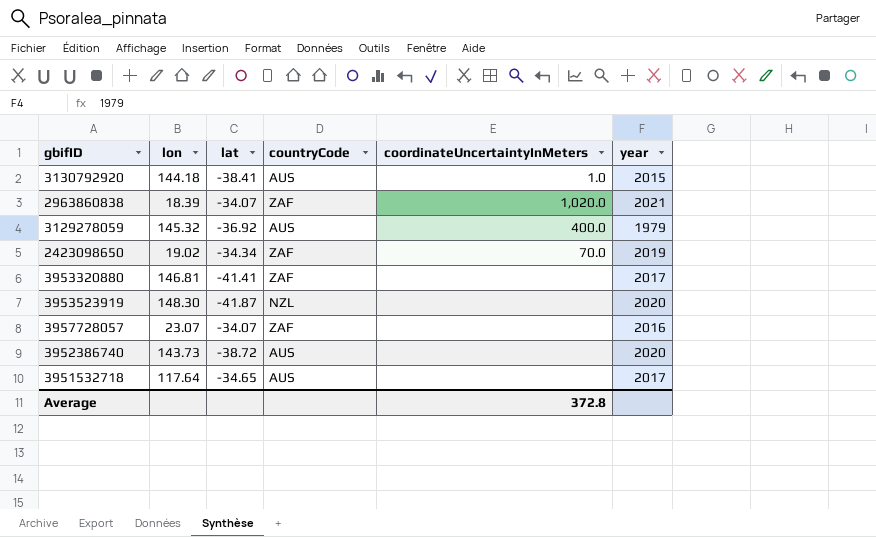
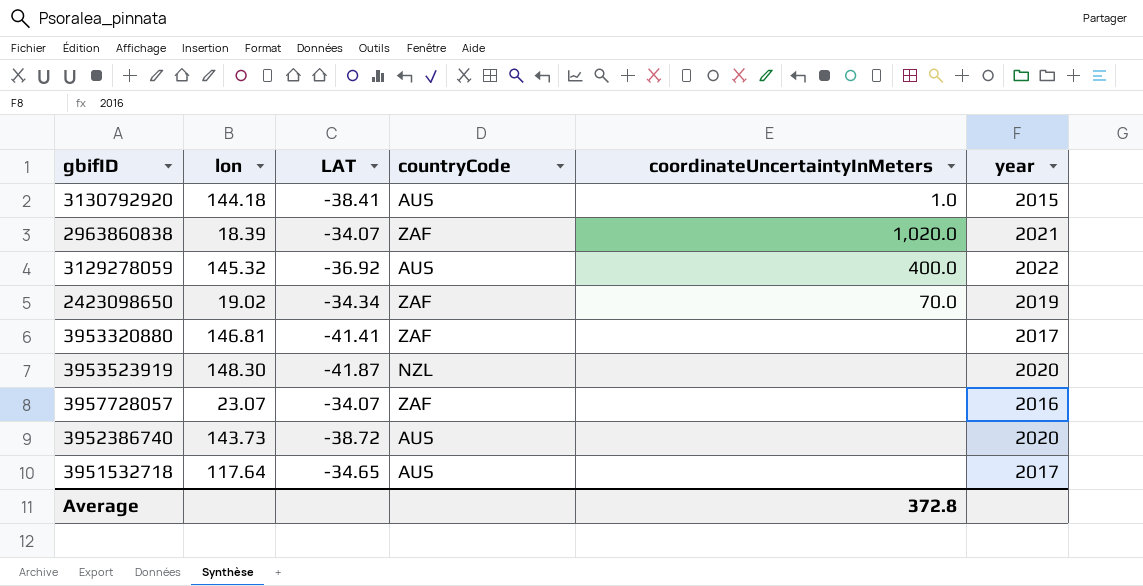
column name: lat -> LAT
3129278059 | year: 1979 -> 2022

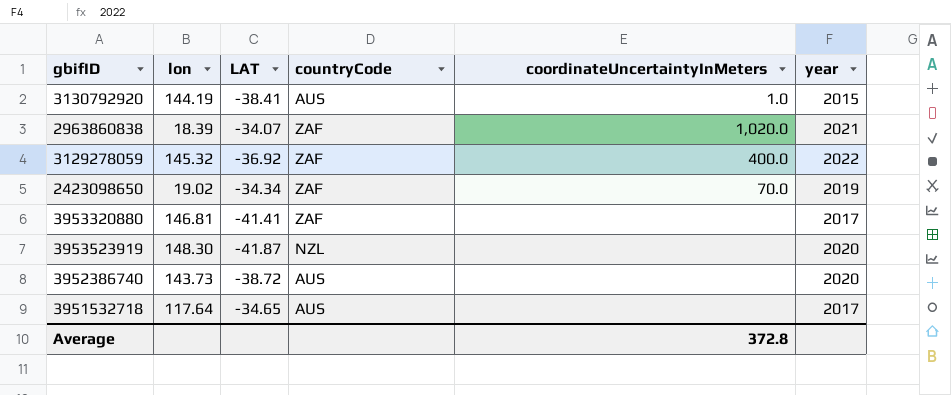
row 3957728057: 23.07 | -34.07 | ZAF | none | 2016 -> none
3130792920 | lon: 144.18 -> 144.19
3129278059 | countryCode: AUS -> ZAF

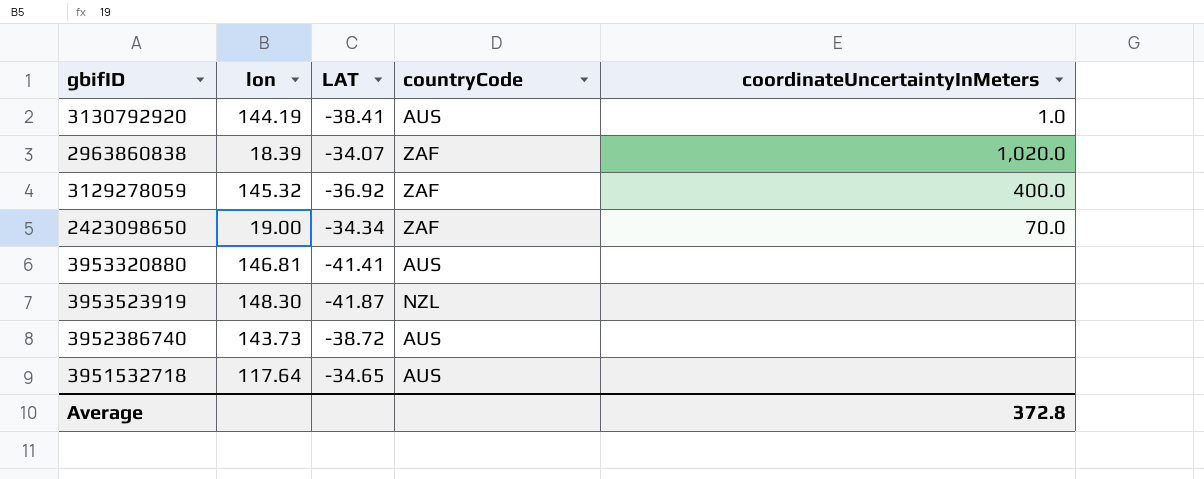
column year | position: 6 -> none
2423098650 | lon: 19.02 -> 19.00
3953320880 | countryCode: ZAF -> AUS

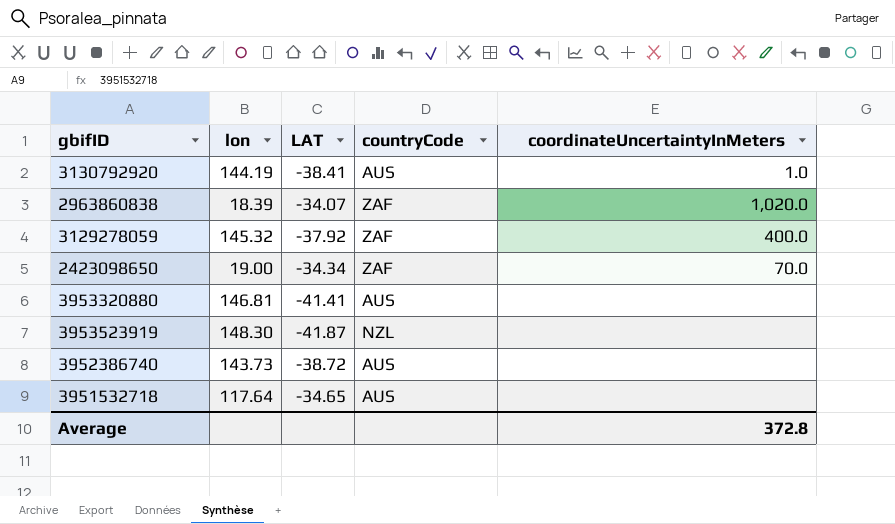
3129278059 | LAT: -36.92 -> -37.92

